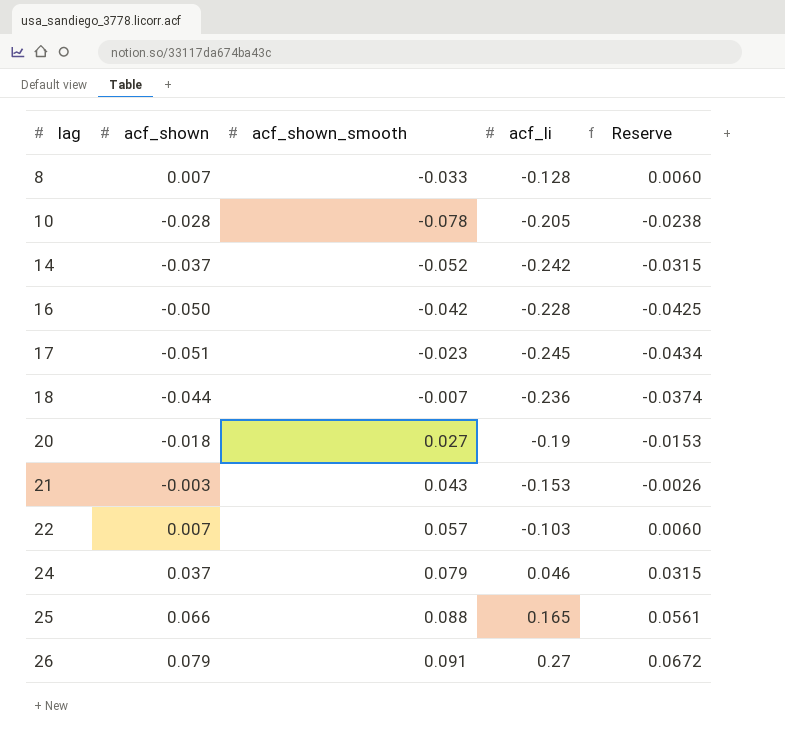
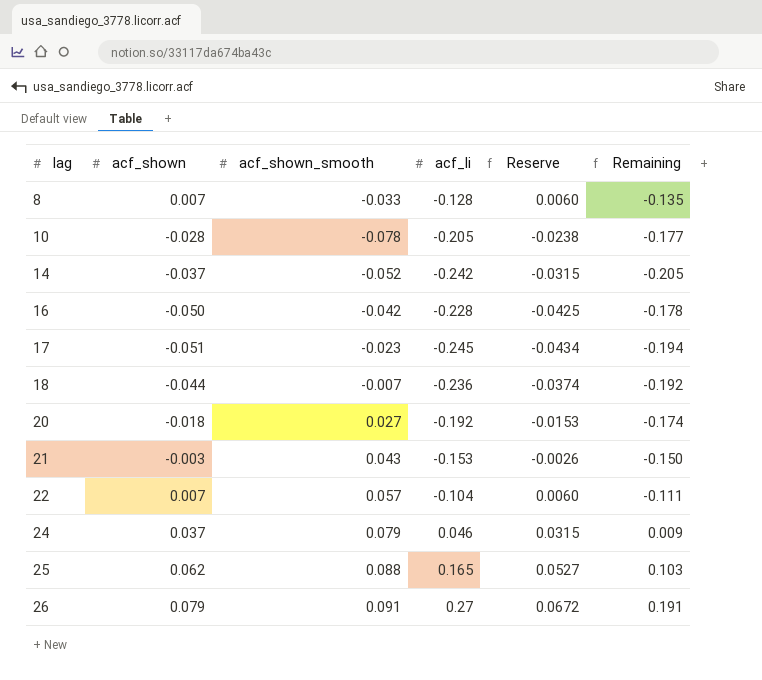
column Remaining | formula: none -> [acf_li] - [acf_shown]
20 | acf_li: -0.19 -> -0.192
22 | acf_li: -0.103 -> -0.104
25 | acf_shown: 0.066 -> 0.062
25 | Reserve: 0.0561 -> 0.0527

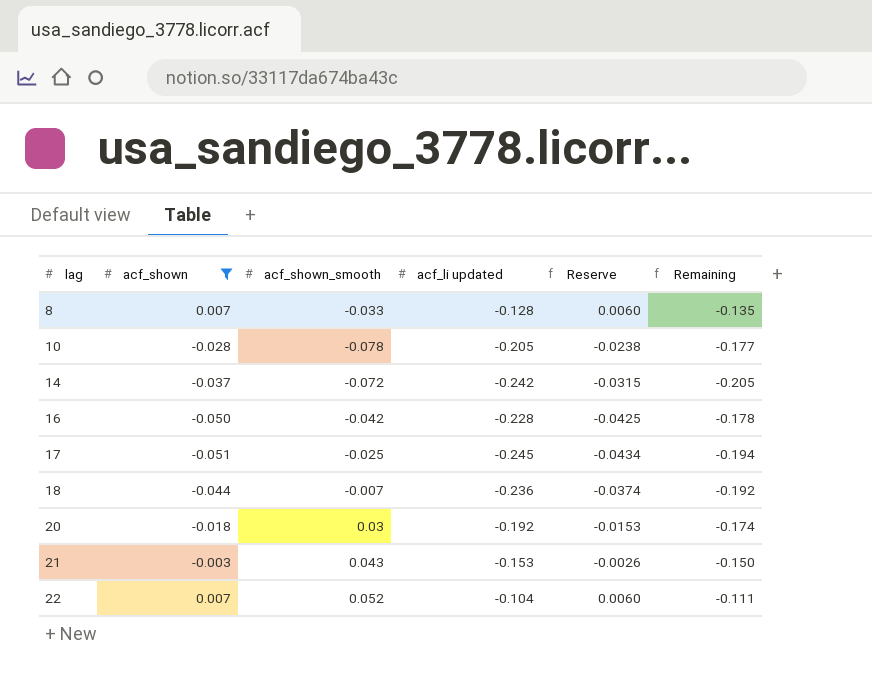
filter: none -> acf_shown <= 0.007
column name: acf_li -> acf_li updated
14 | acf_shown_smooth: -0.052 -> -0.072
17 | acf_shown_smooth: -0.023 -> -0.025
20 | acf_shown_smooth: 0.027 -> 0.03
22 | acf_shown_smooth: 0.057 -> 0.052

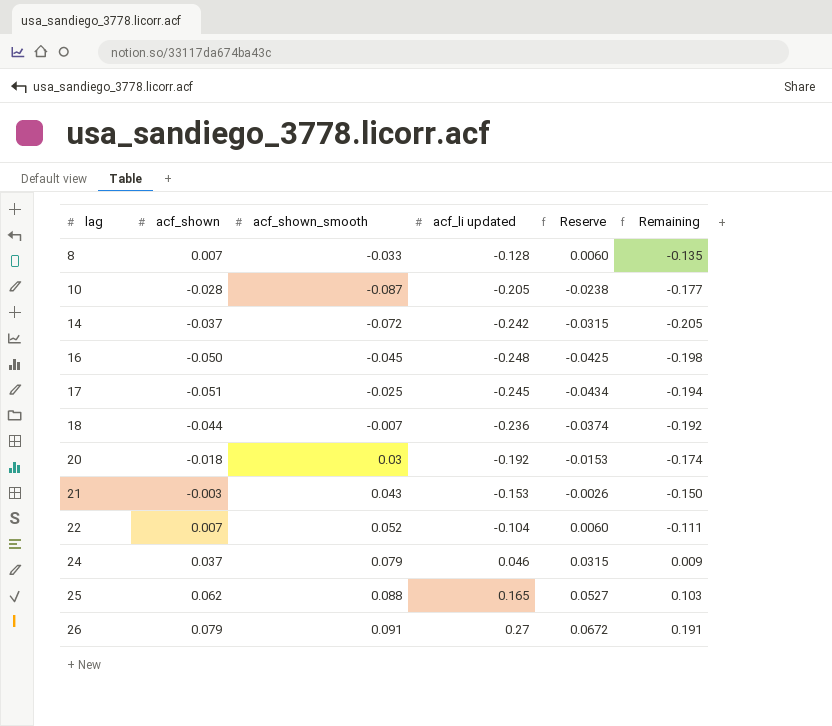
filter: acf_shown <= 0.007 -> none
10 | acf_shown_smooth: -0.078 -> -0.087
16 | acf_shown_smooth: -0.042 -> -0.045
16 | acf_li updated: -0.228 -> -0.248
16 | Remaining: -0.178 -> -0.198

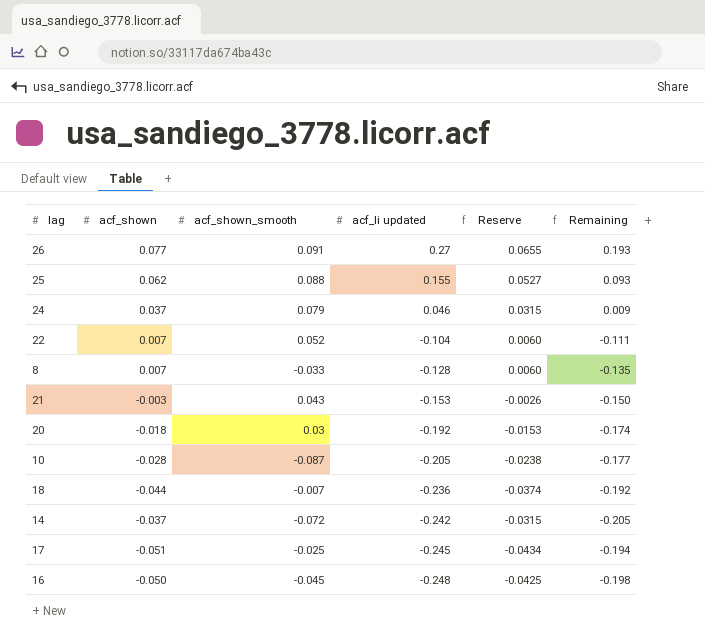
row order: lag ascending -> acf_li updated descending
26 | acf_shown: 0.079 -> 0.077
26 | Reserve: 0.0672 -> 0.0655
26 | Remaining: 0.191 -> 0.193
25 | acf_li updated: 0.165 -> 0.155
25 | Remaining: 0.103 -> 0.093

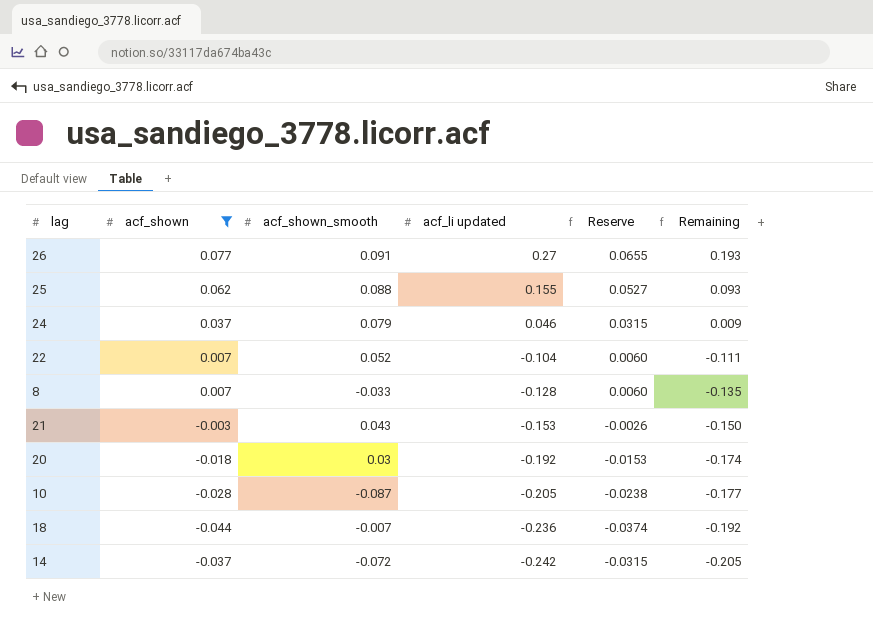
filter: none -> acf_shown >= -0.044

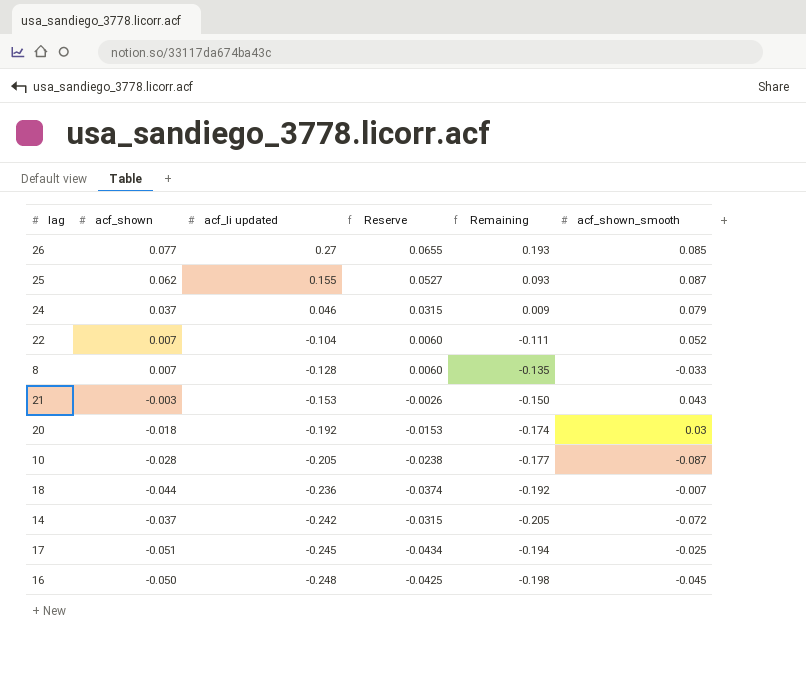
filter: acf_shown >= -0.044 -> none
column acf_shown_smooth | position: 3 -> 6
26 | acf_shown_smooth: 0.091 -> 0.085
25 | acf_shown_smooth: 0.088 -> 0.087

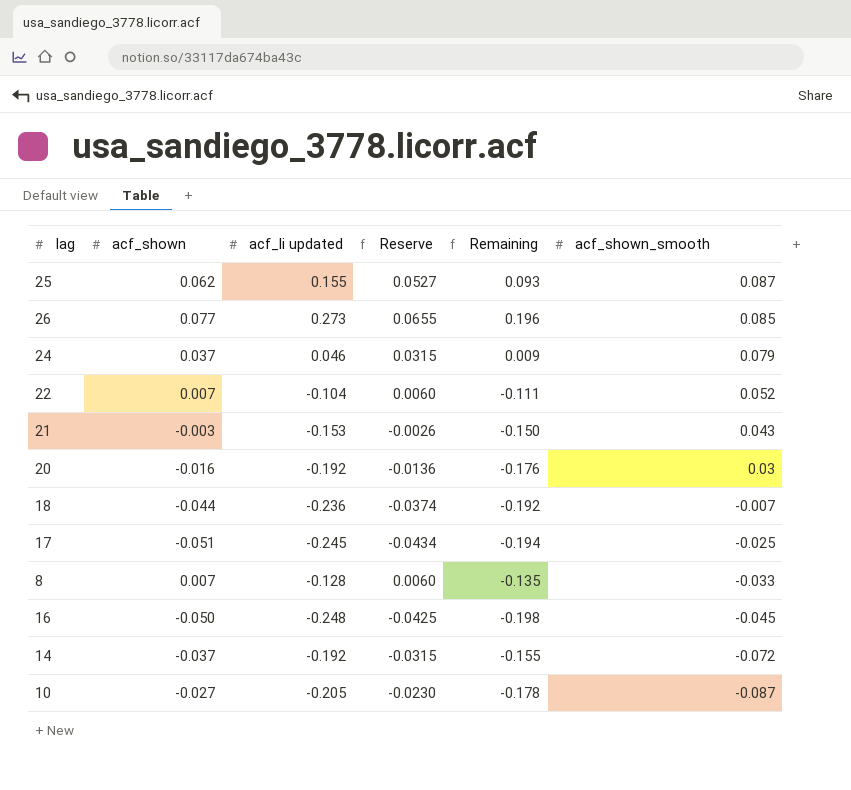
row order: acf_li updated descending -> acf_shown_smooth descending
26 | acf_li updated: 0.27 -> 0.273
26 | Remaining: 0.193 -> 0.196
20 | acf_shown: -0.018 -> -0.016
20 | Reserve: -0.0153 -> -0.0136
20 | Remaining: -0.174 -> -0.176
14 | acf_li updated: -0.242 -> -0.192
14 | Remaining: -0.205 -> -0.155
10 | acf_shown: -0.028 -> -0.027
10 | Reserve: -0.0238 -> -0.0230
10 | Remaining: -0.177 -> -0.178

